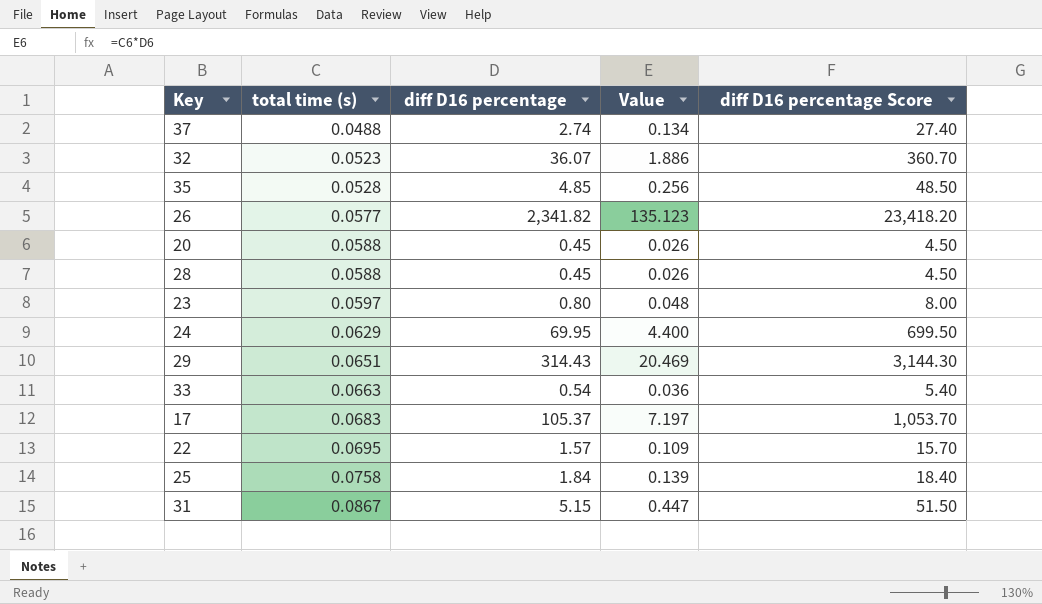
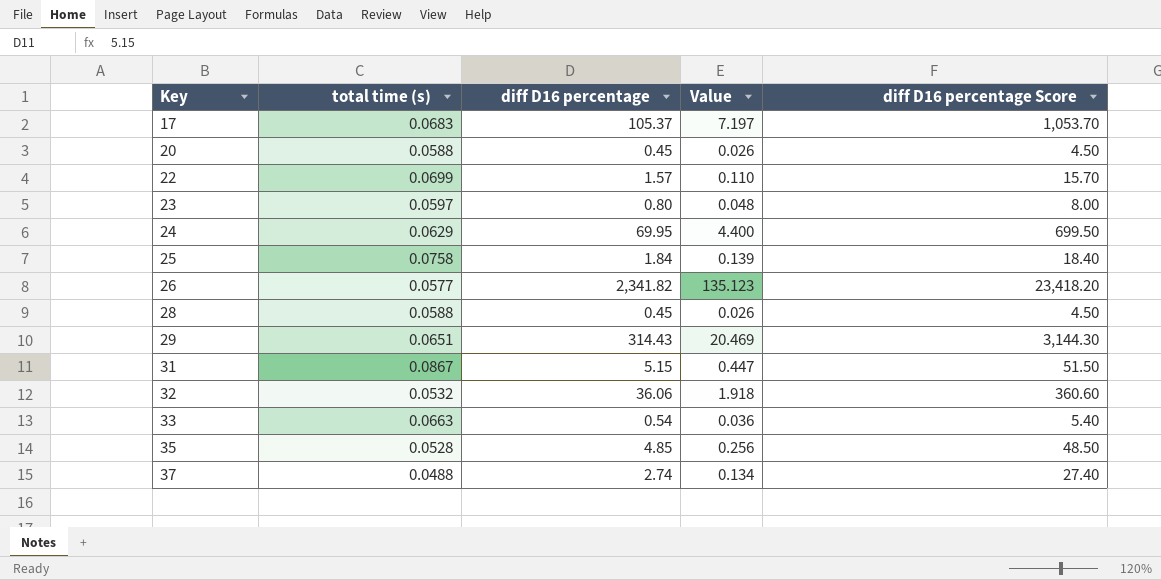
row order: total time (s) ascending -> Key ascending
22 | total time (s): 0.0695 -> 0.0699
22 | Value: 0.109 -> 0.110
32 | total time (s): 0.0523 -> 0.0532
32 | diff D16 percentage: 36.07 -> 36.06
32 | Value: 1.886 -> 1.918
32 | diff D16 percentage Score: 360.70 -> 360.60

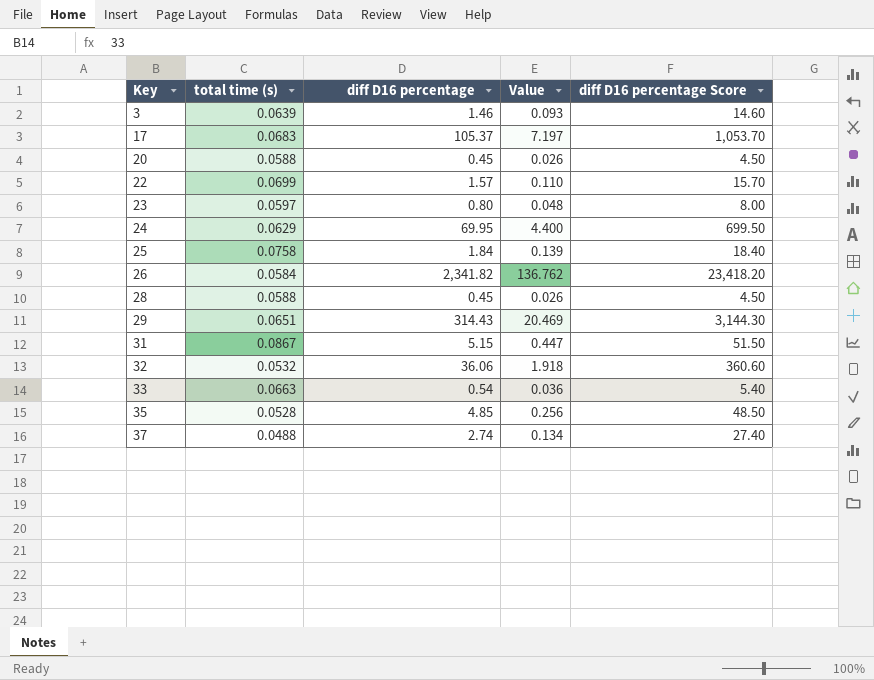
row 3: none -> 0.0639 | 1.46 | 0.093 | 14.60
26 | total time (s): 0.0577 -> 0.0584
26 | Value: 135.123 -> 136.762

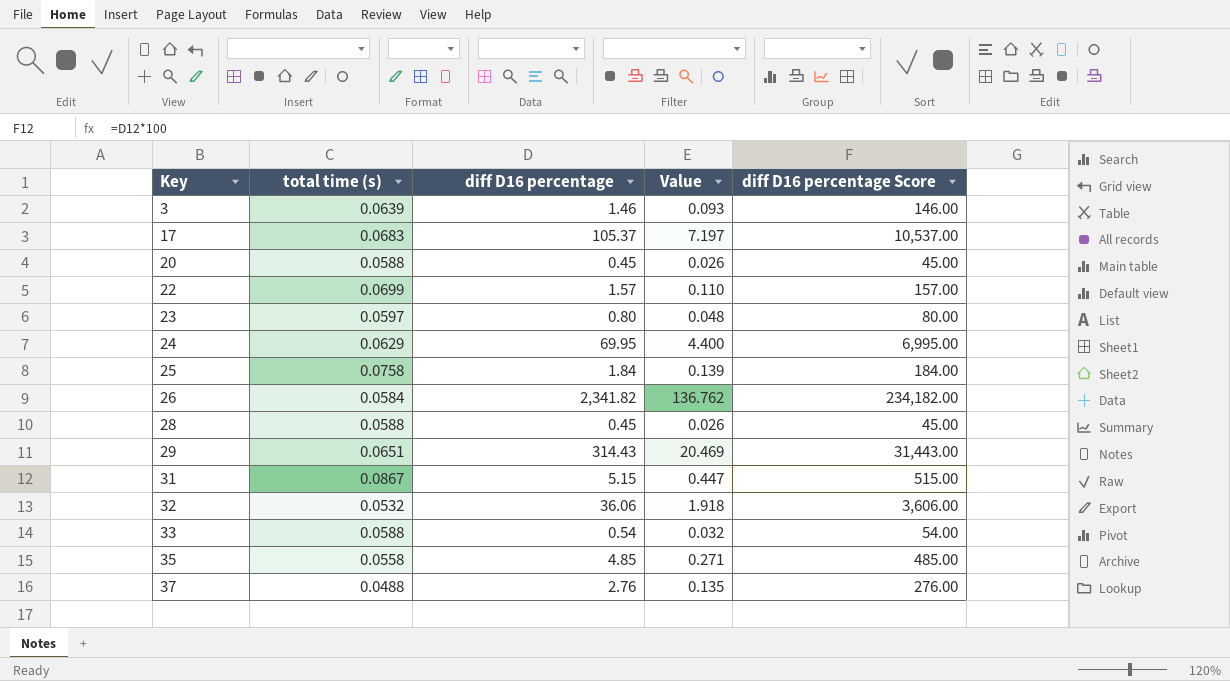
column diff D16 percentage Score | formula: [diff D16 percentage] * 10 -> [diff D16 percentage] * 100
33 | total time (s): 0.0663 -> 0.0588
33 | Value: 0.036 -> 0.032
35 | total time (s): 0.0528 -> 0.0558
35 | Value: 0.256 -> 0.271
37 | diff D16 percentage: 2.74 -> 2.76
37 | Value: 0.134 -> 0.135

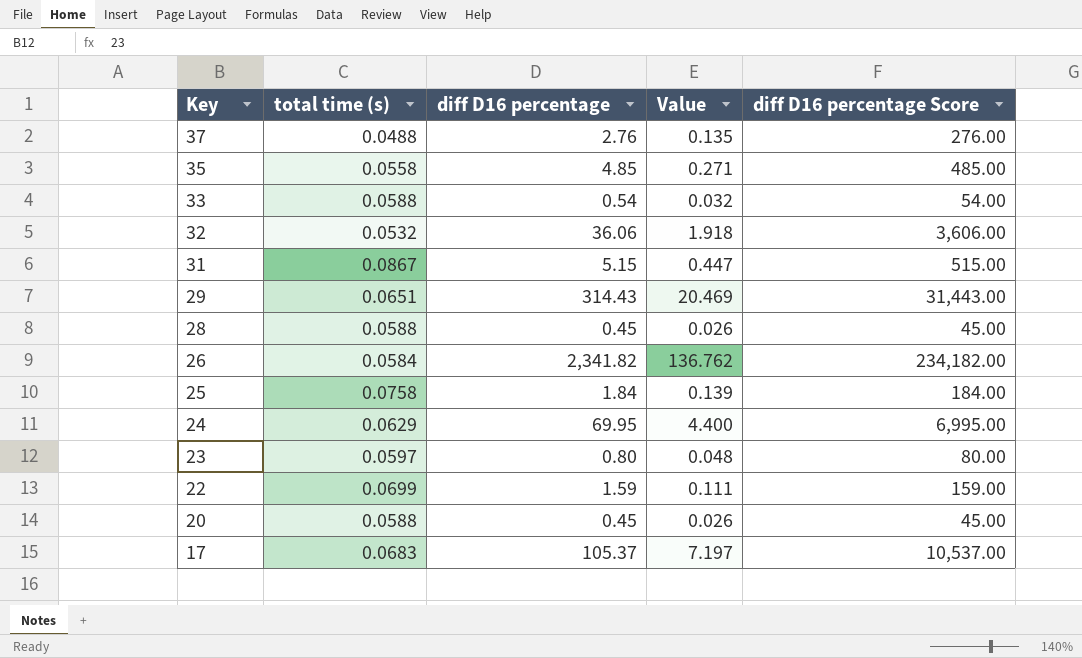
row order: Key ascending -> Key descending
row 3: 0.0639 | 1.46 | 0.093 | 146.00 -> none
22 | diff D16 percentage: 1.57 -> 1.59
22 | Value: 0.110 -> 0.111
22 | diff D16 percentage Score: 157.00 -> 159.00

